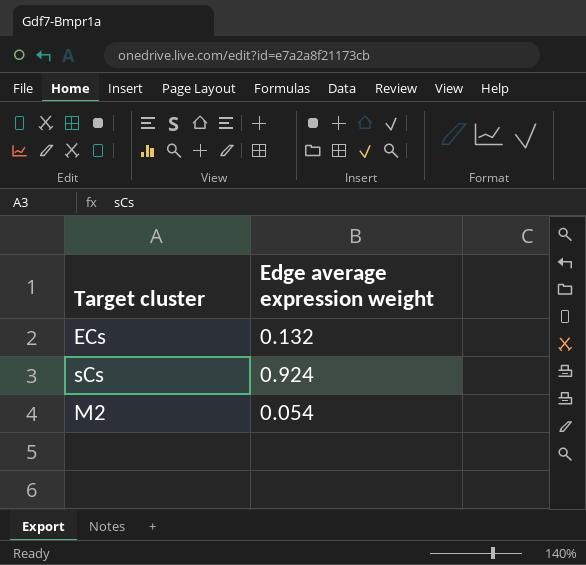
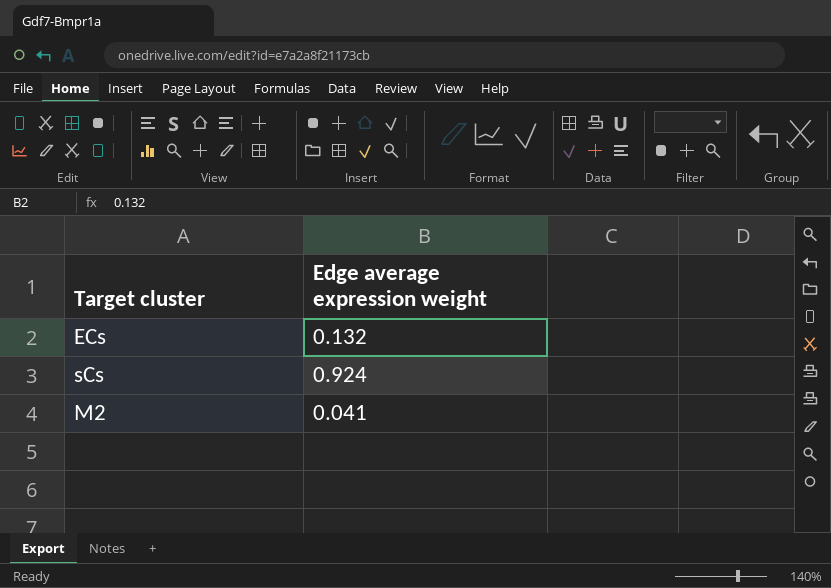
M2 | Edge average expression weight: 0.054 -> 0.041

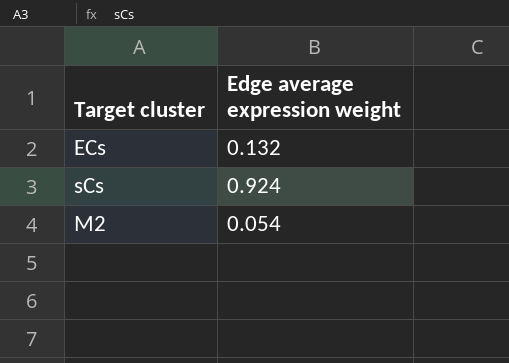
M2 | Edge average expression weight: 0.041 -> 0.054

